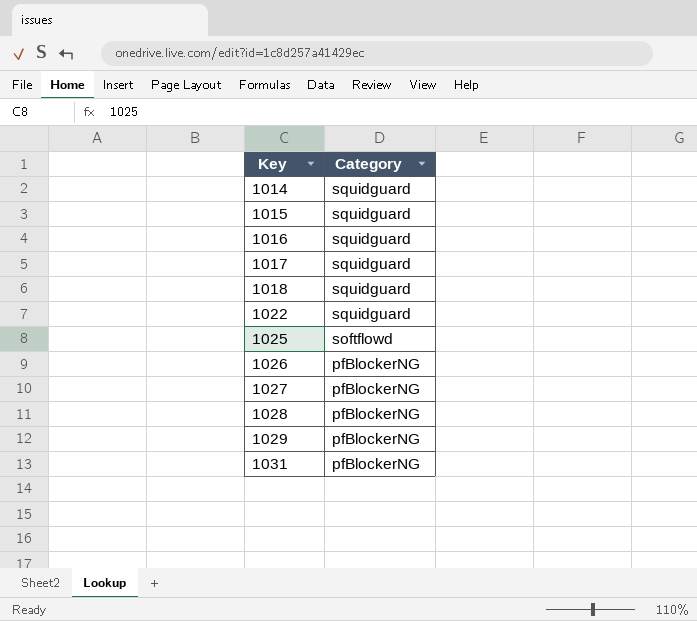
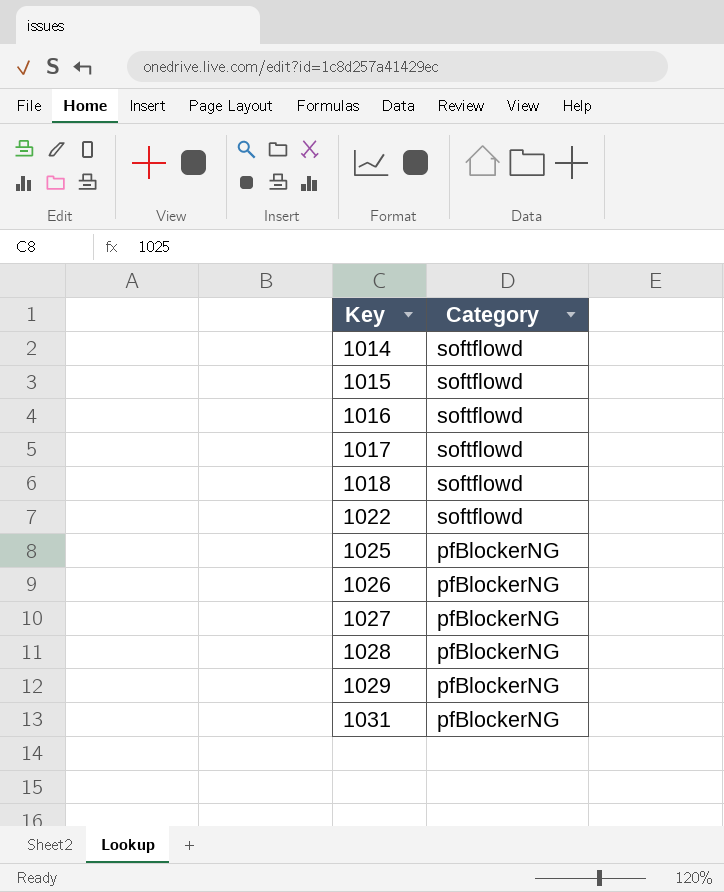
1014 | Category: squidguard -> softflowd
1015 | Category: squidguard -> softflowd
1016 | Category: squidguard -> softflowd
1017 | Category: squidguard -> softflowd
1018 | Category: squidguard -> softflowd
1022 | Category: squidguard -> softflowd
1025 | Category: softflowd -> pfBlockerNG

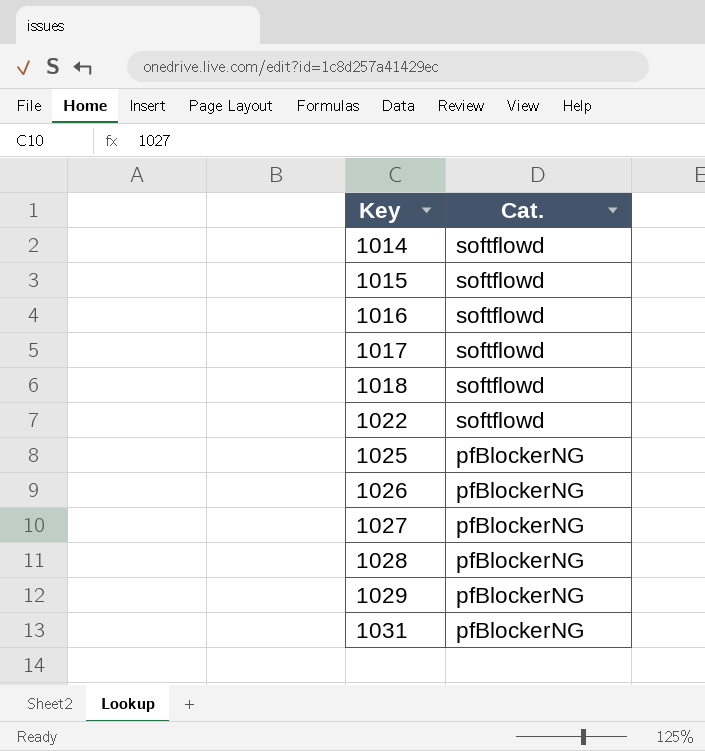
column name: Category -> Cat.

